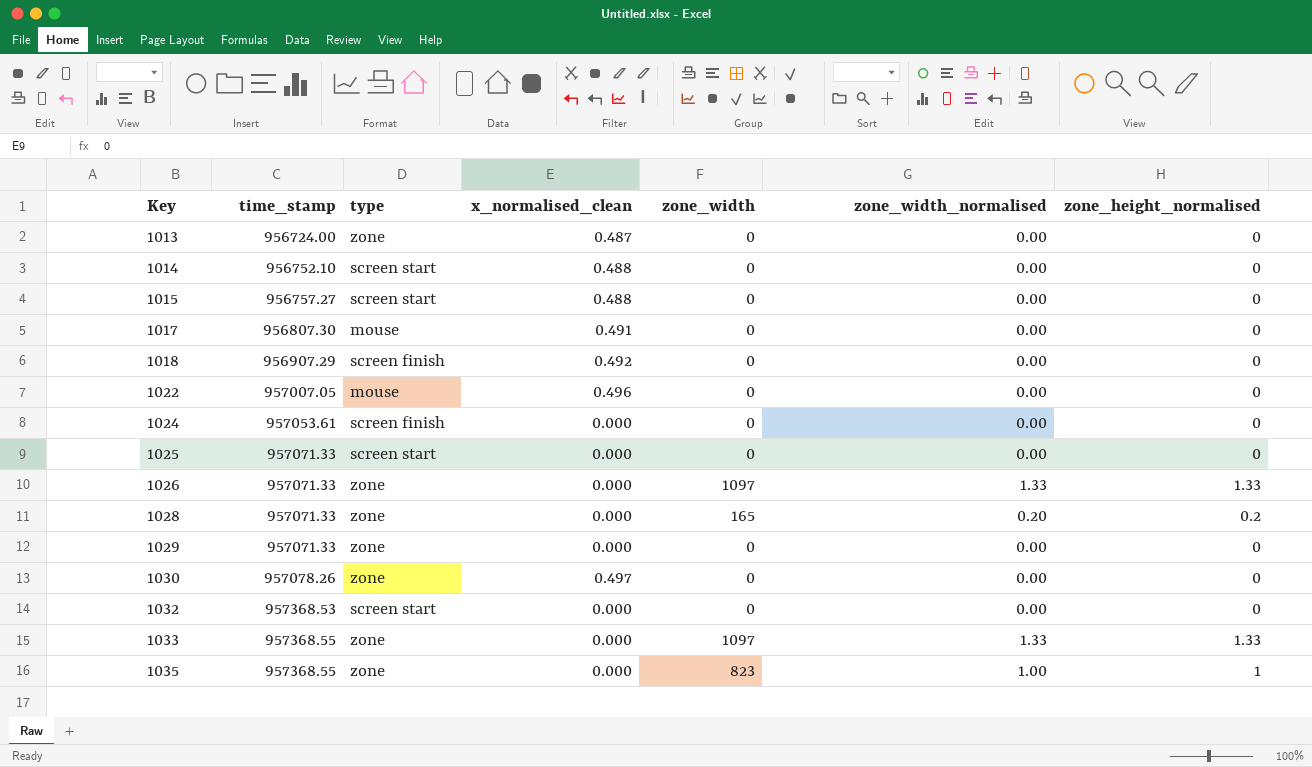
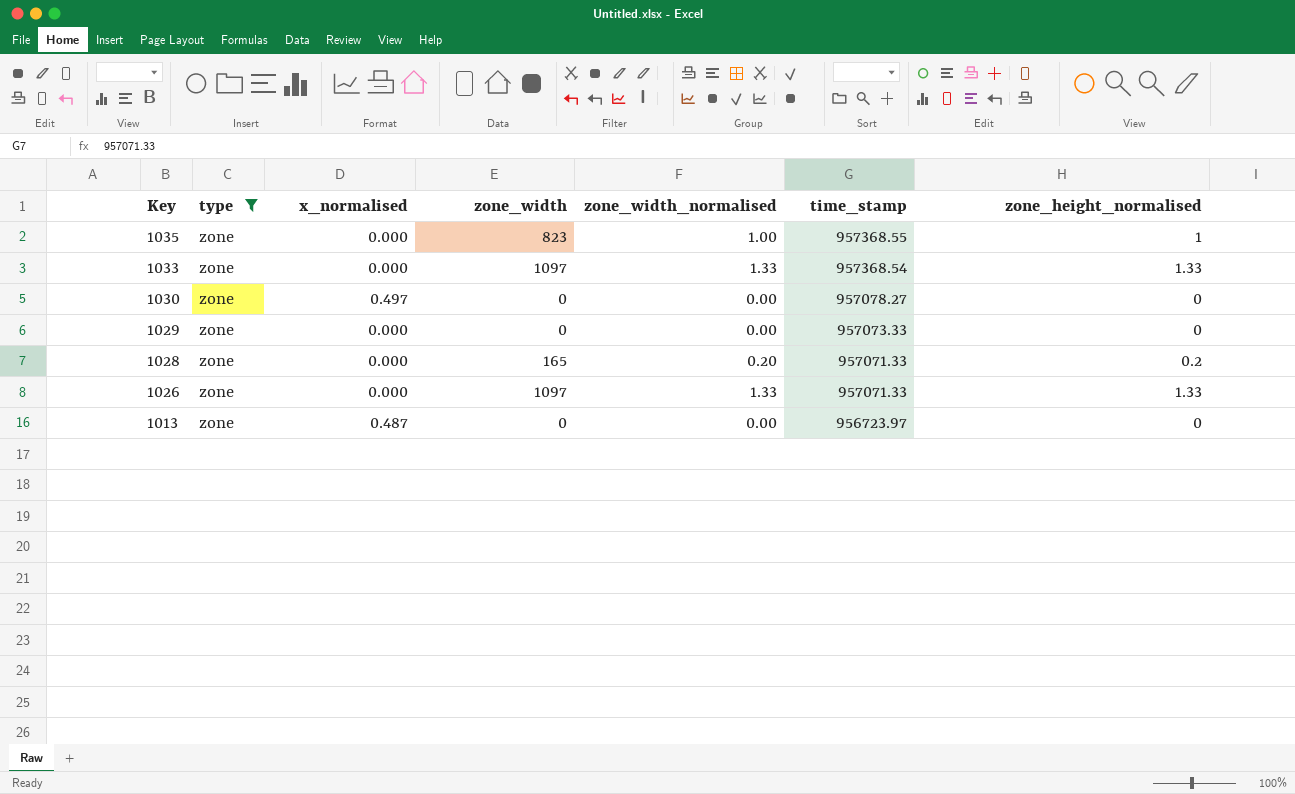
filter: none -> type = zone
row order: Key ascending -> Key descending
column name: x_normalised_clean -> x_normalised
column time_stamp | position: 2 -> 6
1033 | time_stamp: 957368.55 -> 957368.54
1030 | time_stamp: 957078.26 -> 957078.27
1029 | time_stamp: 957071.33 -> 957073.33
1013 | time_stamp: 956724.00 -> 956723.97

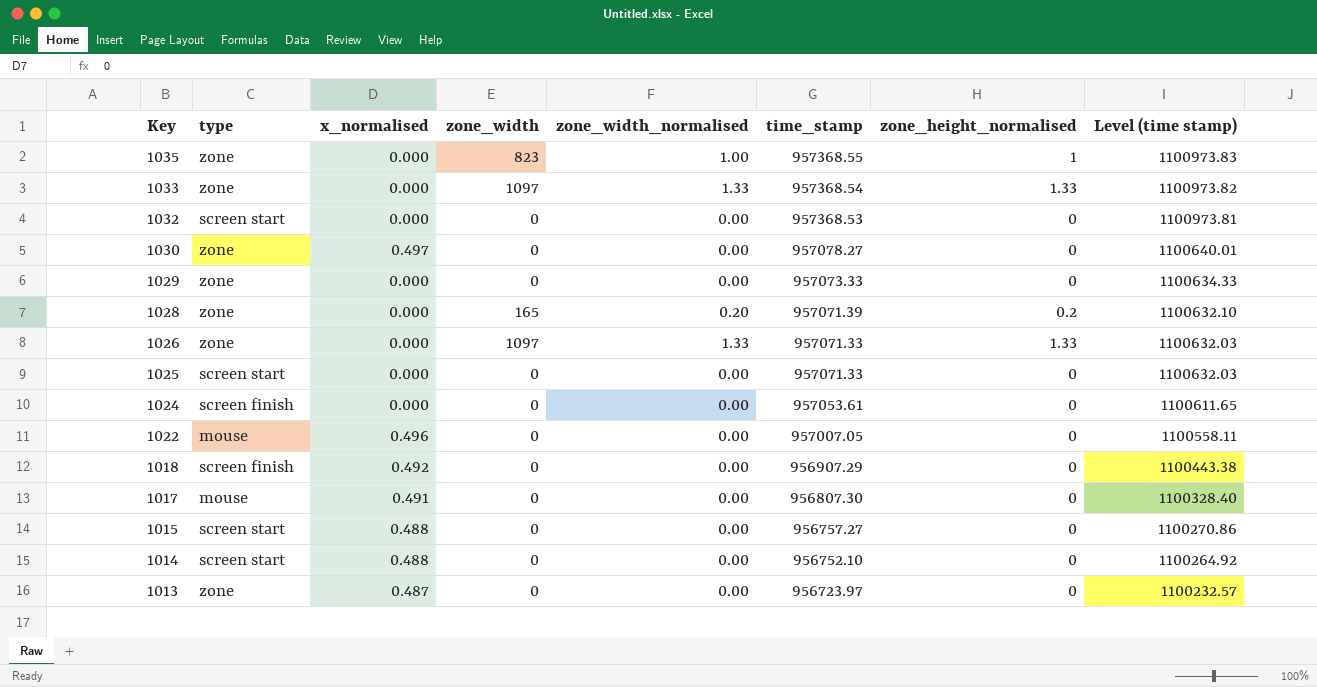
filter: type = zone -> none
column Level (time stamp) | formula: none -> [time_stamp] * 1.15
1028 | time_stamp: 957071.33 -> 957071.39

